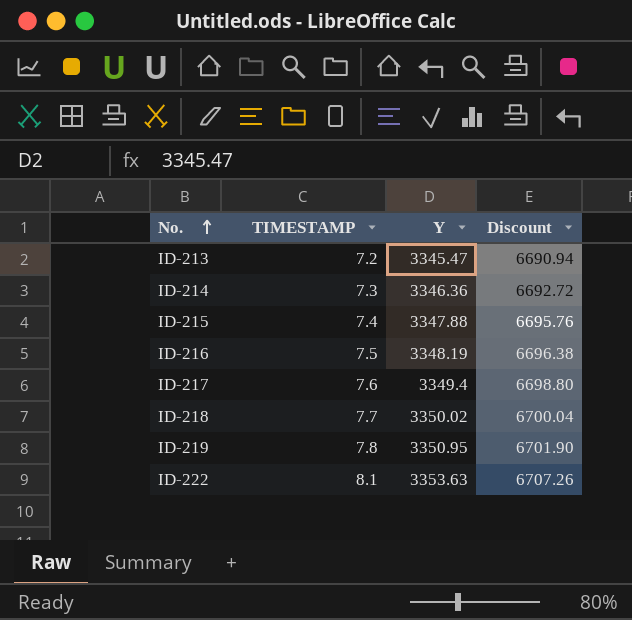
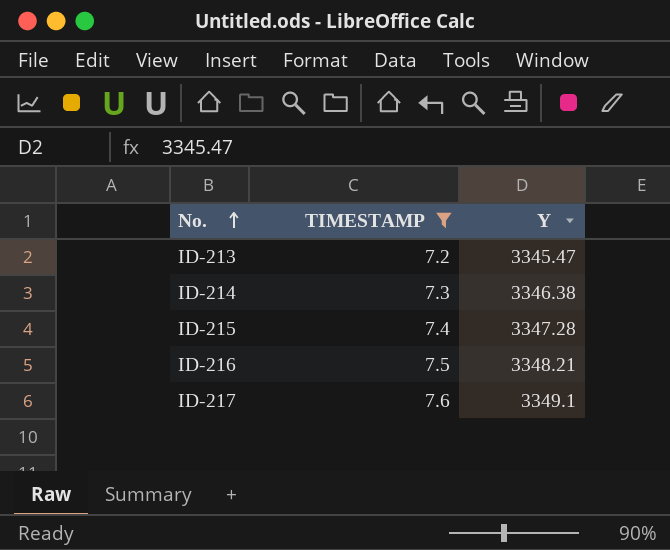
filter: none -> TIMESTAMP <= 7.6
column Discount | formula: [Y] * 2 -> none
ID-214 | Y: 3346.36 -> 3346.38
ID-215 | Y: 3347.88 -> 3347.28
ID-216 | Y: 3348.19 -> 3348.21
ID-217 | Y: 3349.4 -> 3349.1

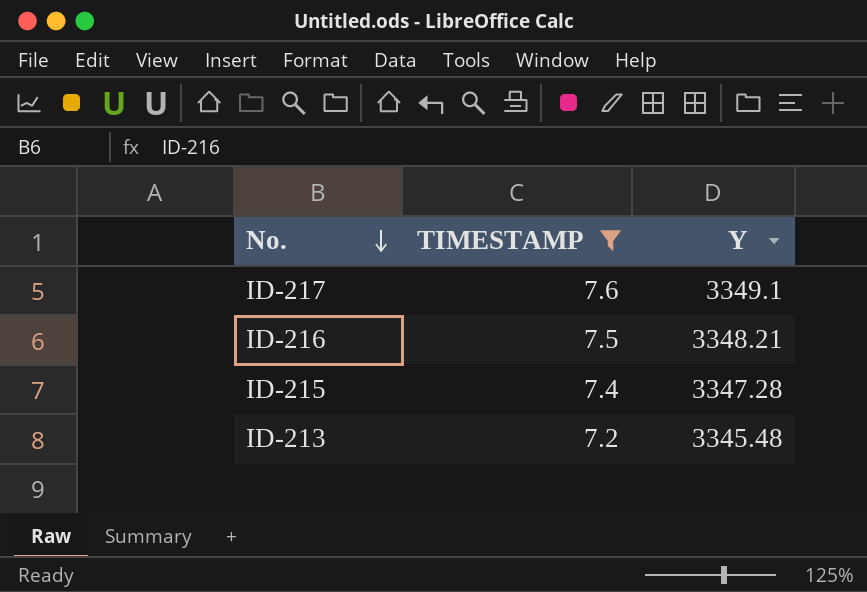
row order: No. ascending -> No. descending
row ID-214: 7.3 | 3346.38 -> none
ID-213 | Y: 3345.47 -> 3345.48

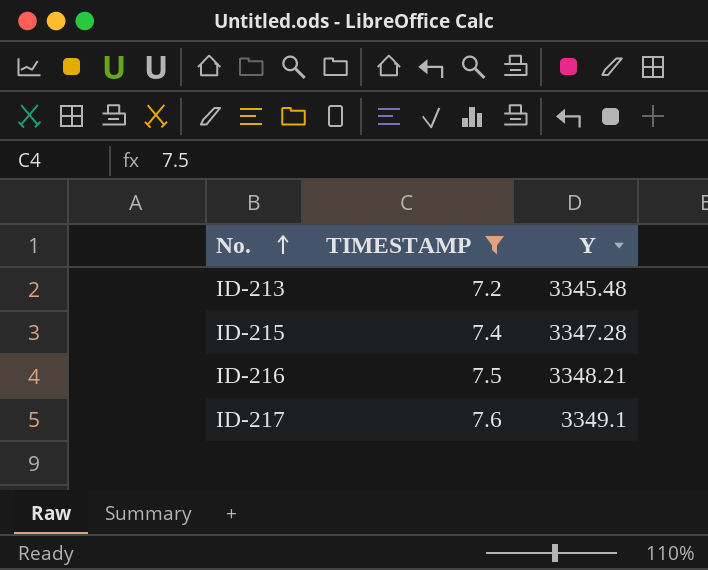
row order: No. descending -> No. ascending

